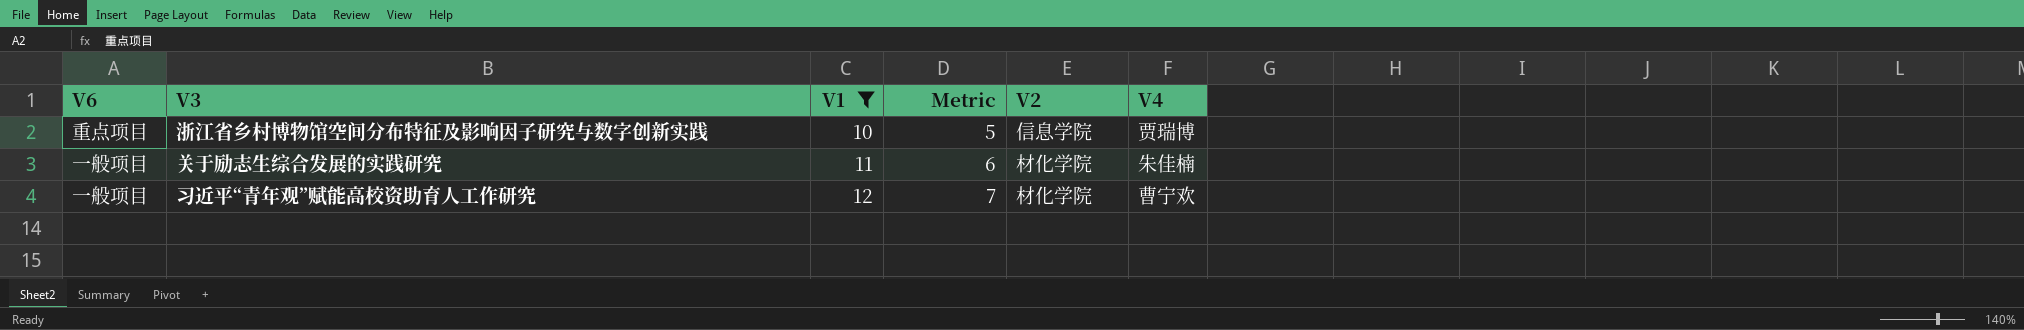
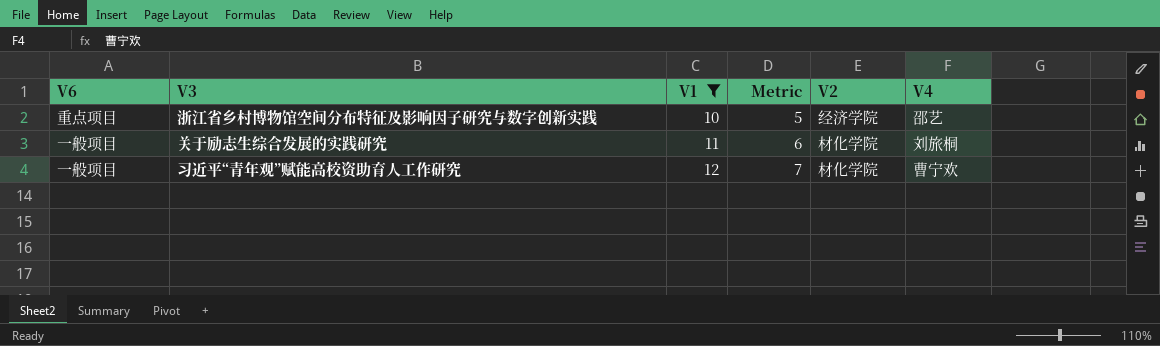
浙江省乡村博物馆空间分布特征及影响因子研究与数字创新实践 | V2: 信息学院 -> 经济学院
浙江省乡村博物馆空间分布特征及影响因子研究与数字创新实践 | V4: 贾瑞博 -> 邵艺
关于励志生综合发展的实践研究 | V4: 朱佳楠 -> 刘旅桐

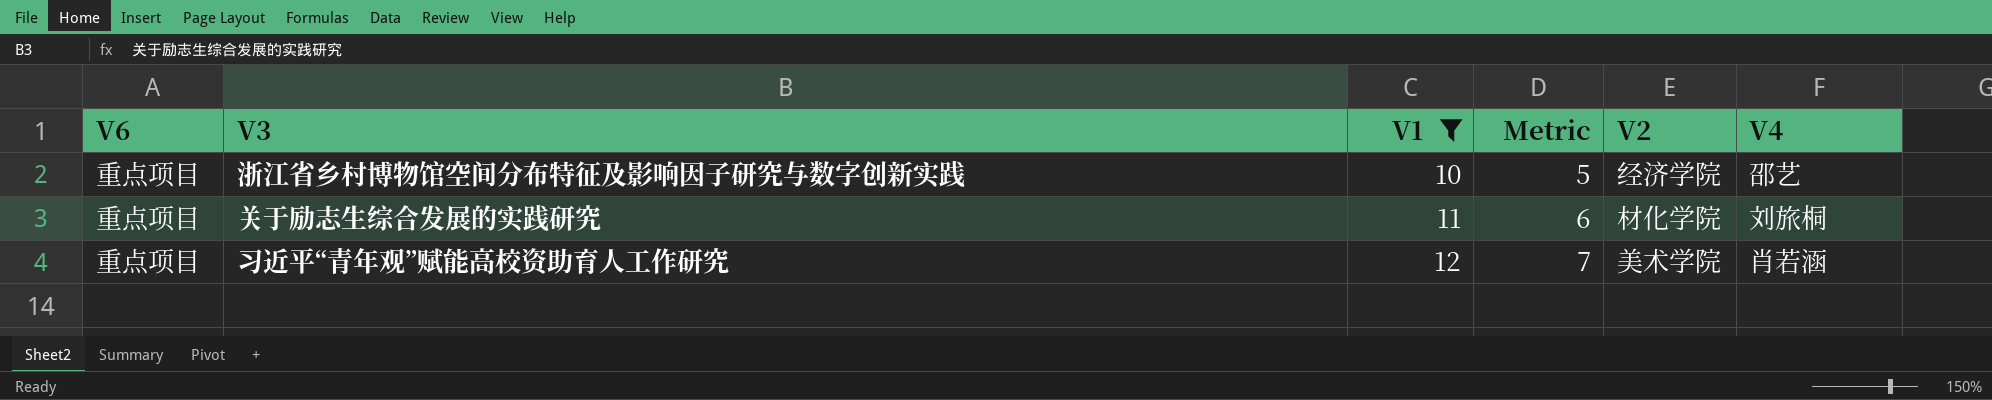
关于励志生综合发展的实践研究 | V6: 一般项目 -> 重点项目
习近平“青年观”赋能高校资助育人工作研究 | V6: 一般项目 -> 重点项目
习近平“青年观”赋能高校资助育人工作研究 | V2: 材化学院 -> 美术学院
习近平“青年观”赋能高校资助育人工作研究 | V4: 曹宁欢 -> 肖若涵

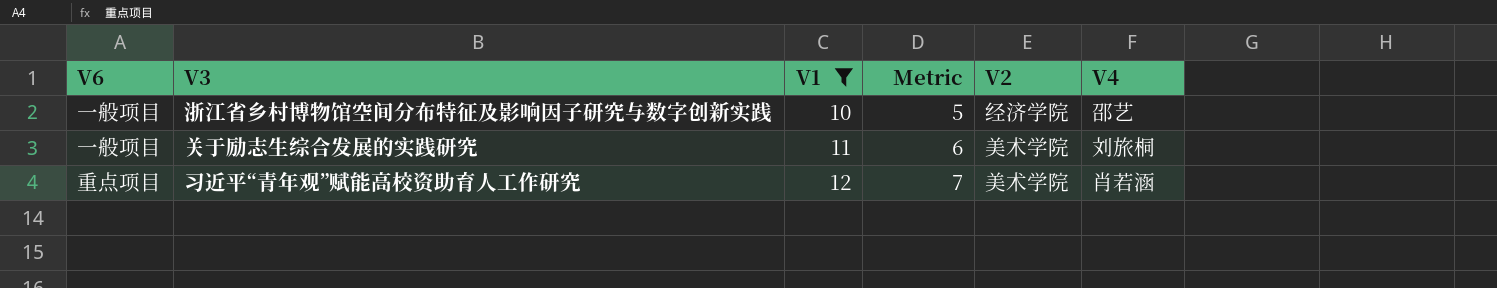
浙江省乡村博物馆空间分布特征及影响因子研究与数字创新实践 | V6: 重点项目 -> 一般项目
关于励志生综合发展的实践研究 | V6: 重点项目 -> 一般项目
关于励志生综合发展的实践研究 | V2: 材化学院 -> 美术学院

